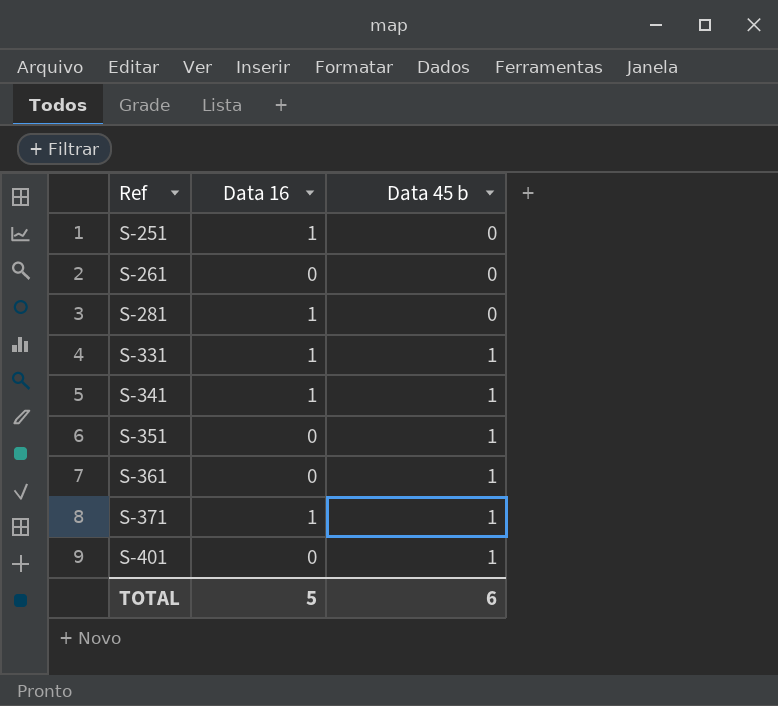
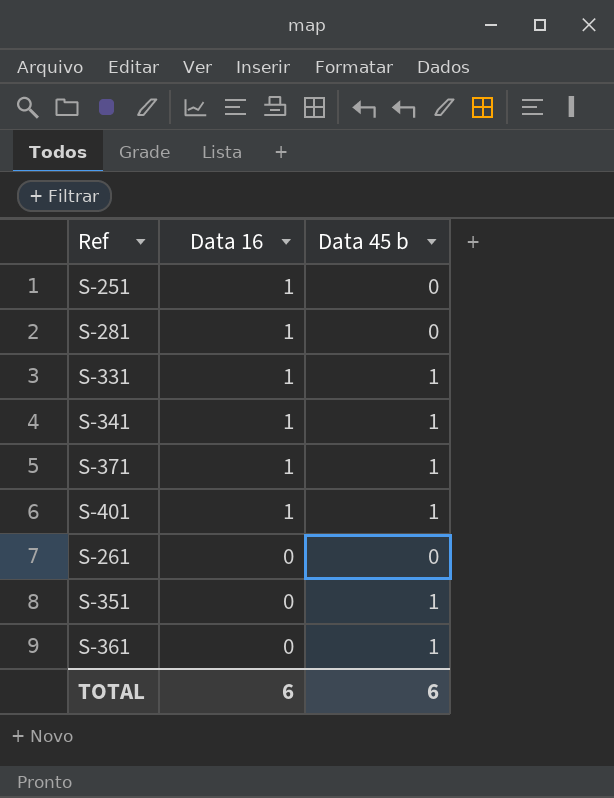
row order: Ref ascending -> Data 16 descending
S-401 | Data 16: 0 -> 1
TOTAL | Data 16: 5 -> 6

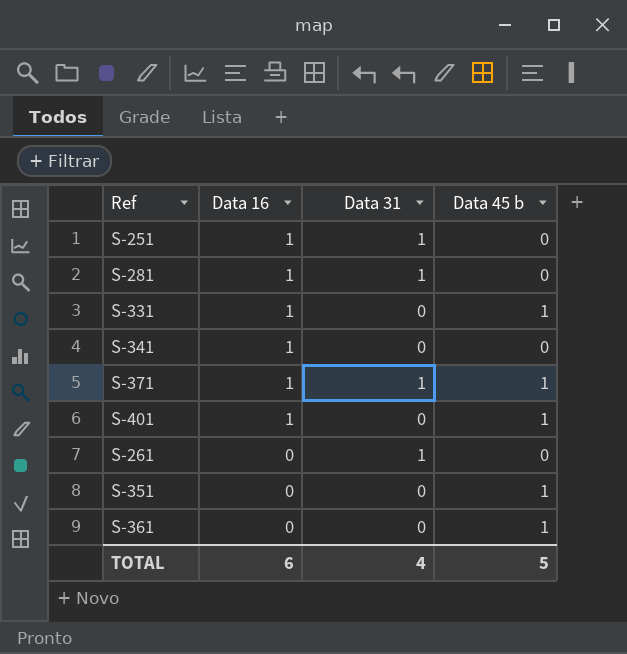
column Data 31 | position: none -> 3
S-341 | Data 45 b: 1 -> 0
TOTAL | Data 45 b: 6 -> 5

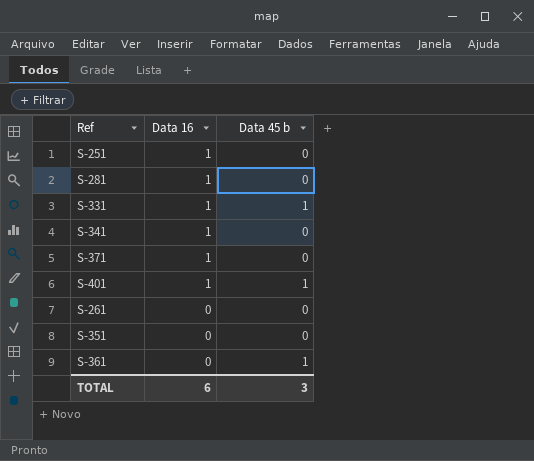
column Data 31 | position: 3 -> none
S-371 | Data 45 b: 1 -> 0
S-351 | Data 45 b: 1 -> 0
TOTAL | Data 45 b: 5 -> 3

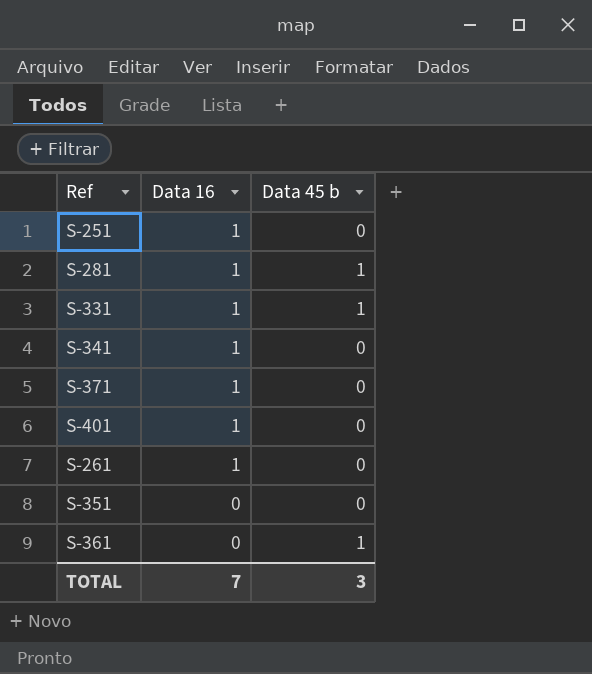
S-281 | Data 45 b: 0 -> 1
S-401 | Data 45 b: 1 -> 0
S-261 | Data 16: 0 -> 1
TOTAL | Data 16: 6 -> 7

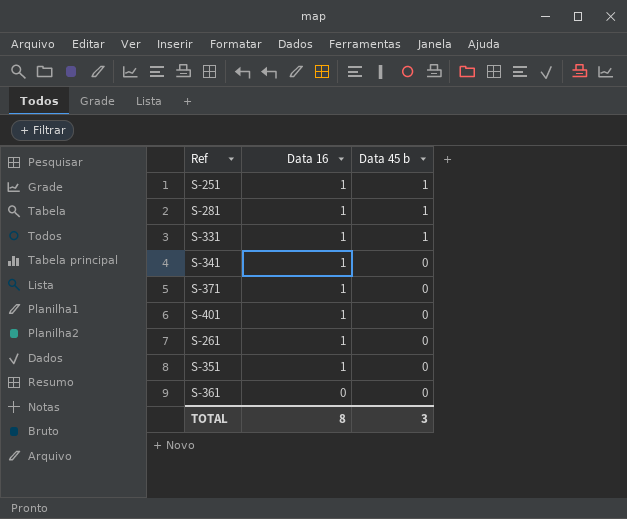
S-251 | Data 45 b: 0 -> 1
S-351 | Data 16: 0 -> 1
S-361 | Data 45 b: 1 -> 0
TOTAL | Data 16: 7 -> 8

